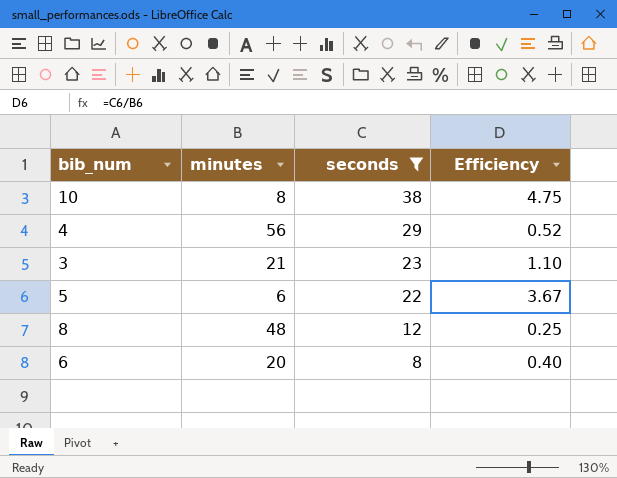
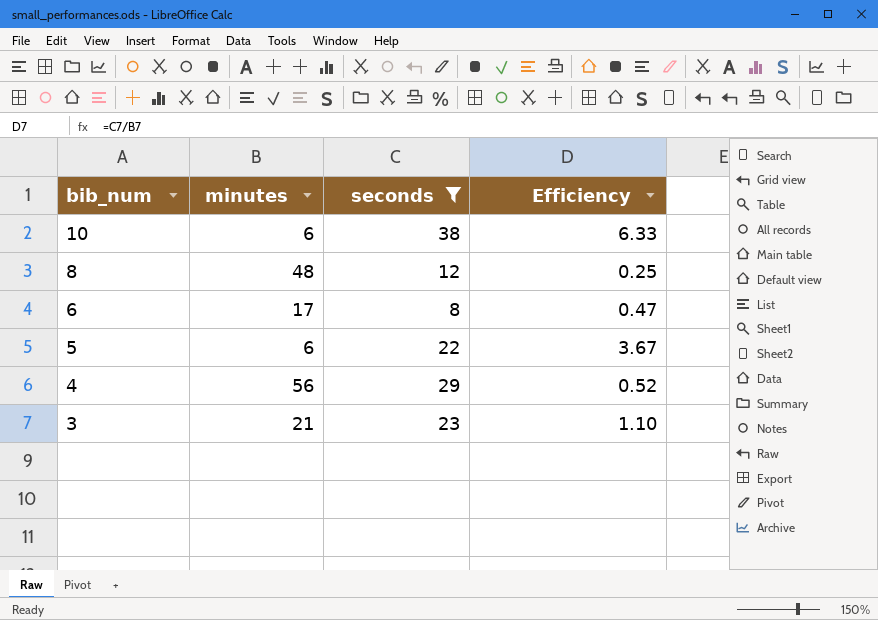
row order: seconds descending -> bib_num descending
10 | minutes: 8 -> 6
10 | Efficiency: 4.75 -> 6.33
6 | minutes: 20 -> 17
6 | Efficiency: 0.40 -> 0.47

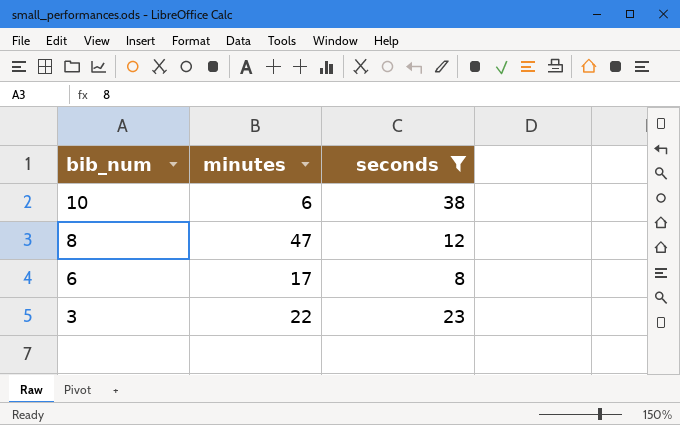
column Efficiency | formula: [seconds] / [minutes] -> none
row 5: 6 | 22 | 3.67 -> none
row 4: 56 | 29 | 0.52 -> none
8 | minutes: 48 -> 47
3 | minutes: 21 -> 22

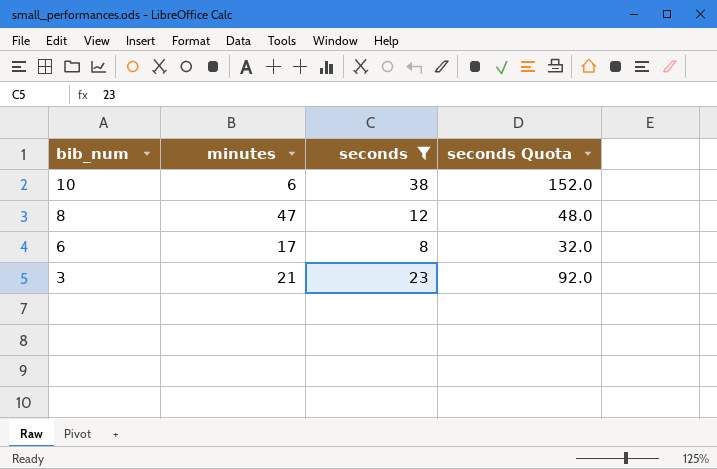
column seconds Quota | formula: none -> [seconds] * 4
3 | minutes: 22 -> 21

